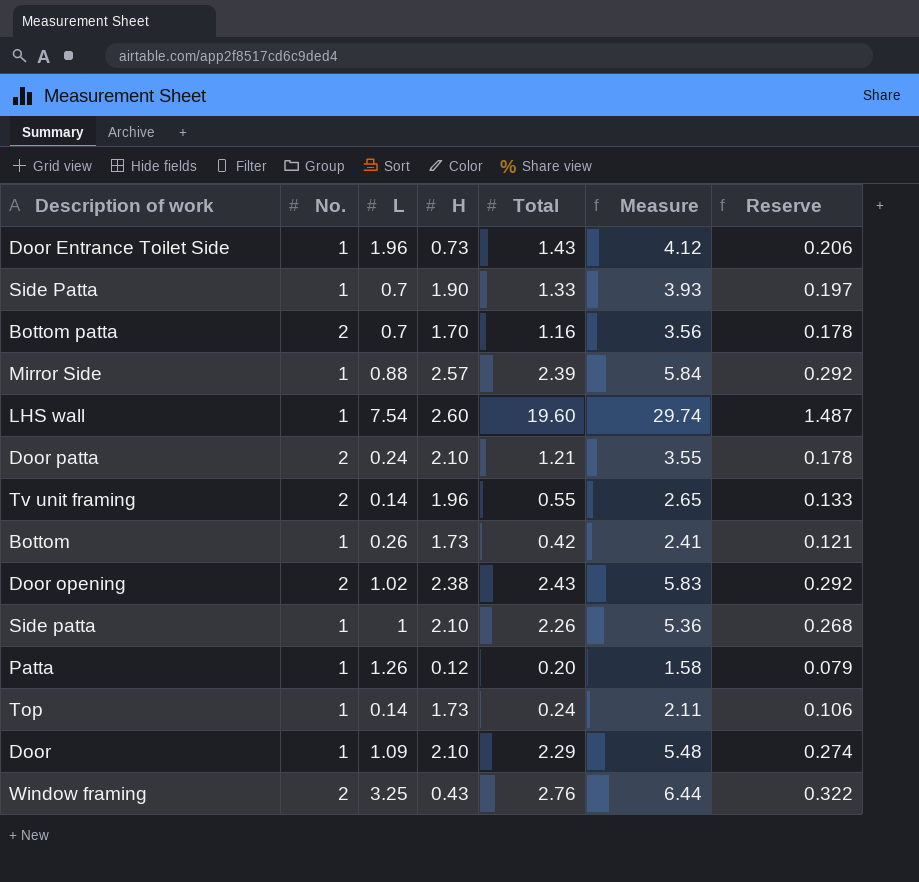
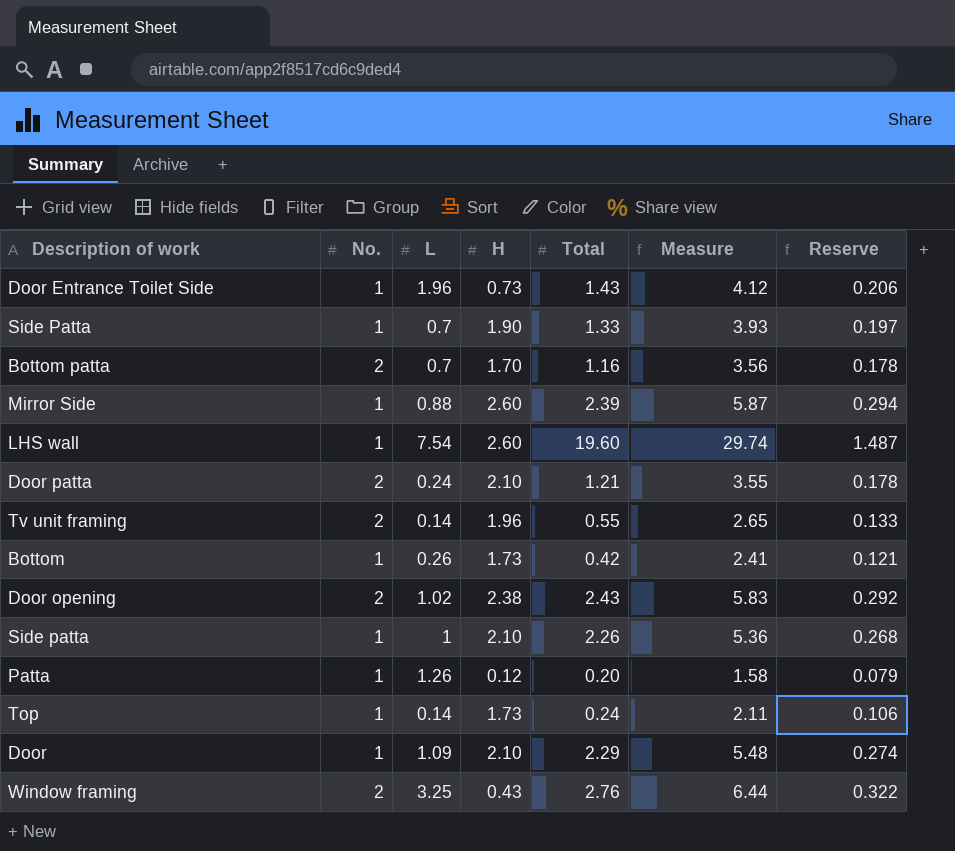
Mirror Side | H: 2.57 -> 2.60
Mirror Side | Measure: 5.84 -> 5.87
Mirror Side | Reserve: 0.292 -> 0.294

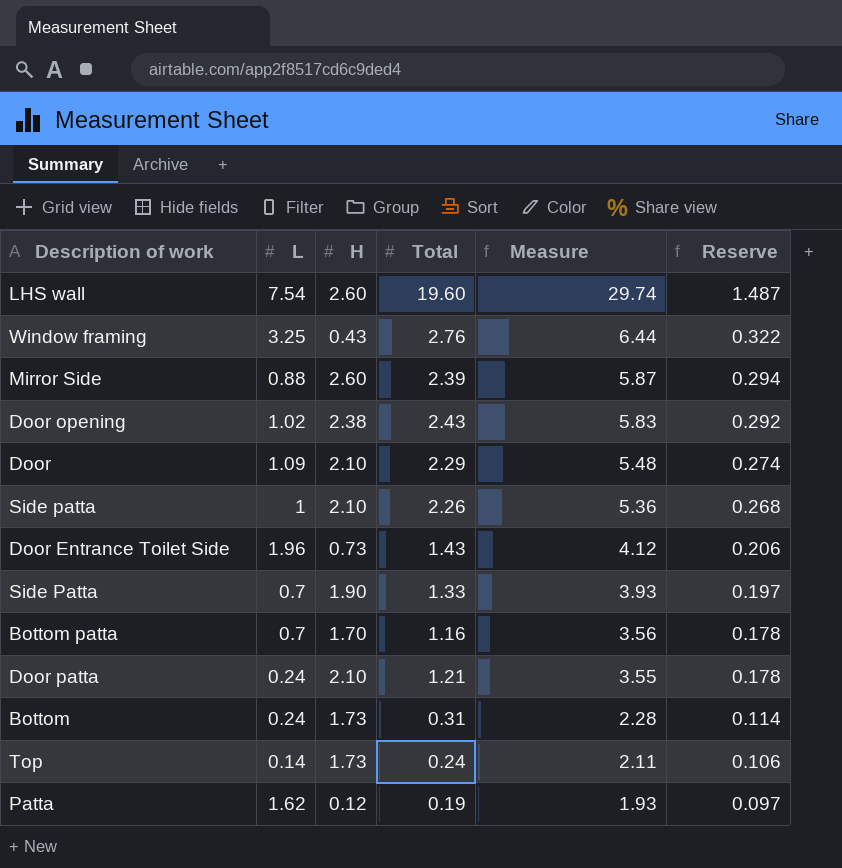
row order: none -> Measure descending
column No. | position: 2 -> none
row Tv unit framing: 2 | 0.14 | 1.96 | 0.55 | 2.65 | 0.133 -> none
Bottom | L: 0.26 -> 0.24
Bottom | Total: 0.42 -> 0.31
Bottom | Measure: 2.41 -> 2.28
Bottom | Reserve: 0.121 -> 0.114
Patta | L: 1.26 -> 1.62
Patta | Total: 0.20 -> 0.19
Patta | Measure: 1.58 -> 1.93
Patta | Reserve: 0.079 -> 0.097

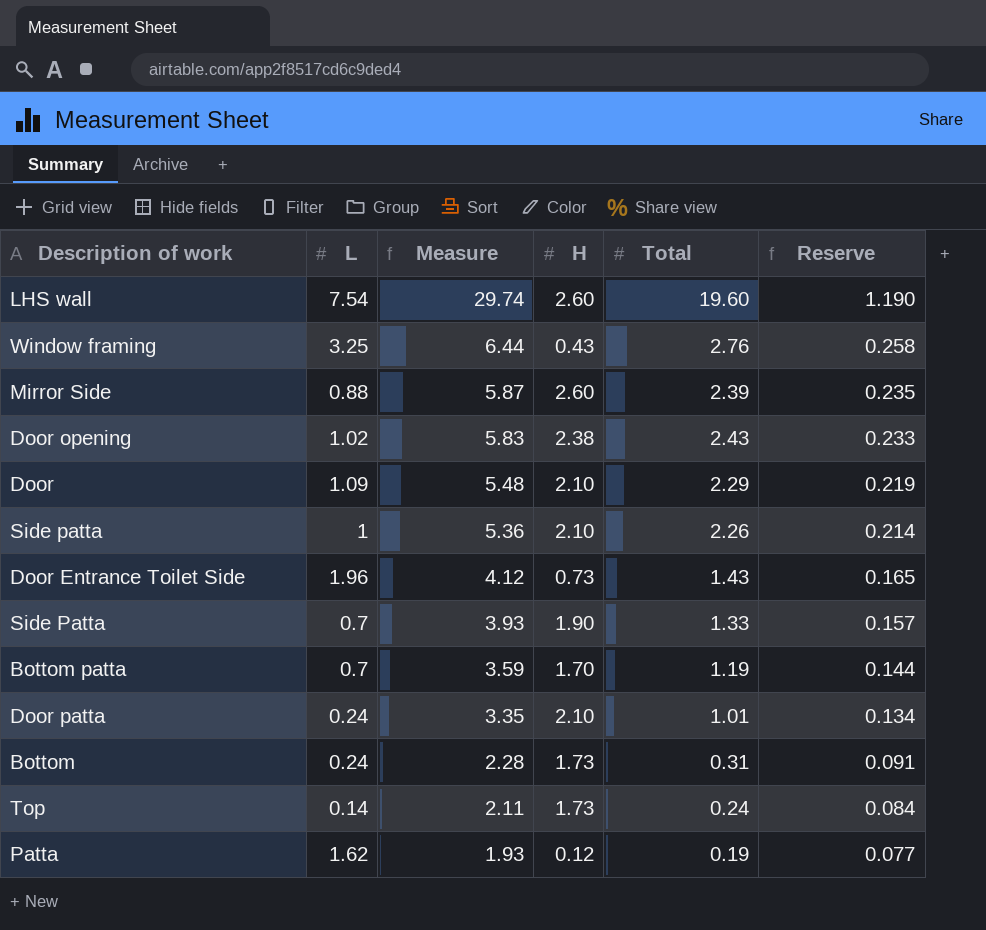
column Measure | position: 5 -> 3
column Reserve | formula: [Measure] * 0.05 -> [Measure] * 0.04
Bottom patta | Measure: 3.56 -> 3.59
Bottom patta | Total: 1.16 -> 1.19
Door patta | Measure: 3.55 -> 3.35
Door patta | Total: 1.21 -> 1.01

